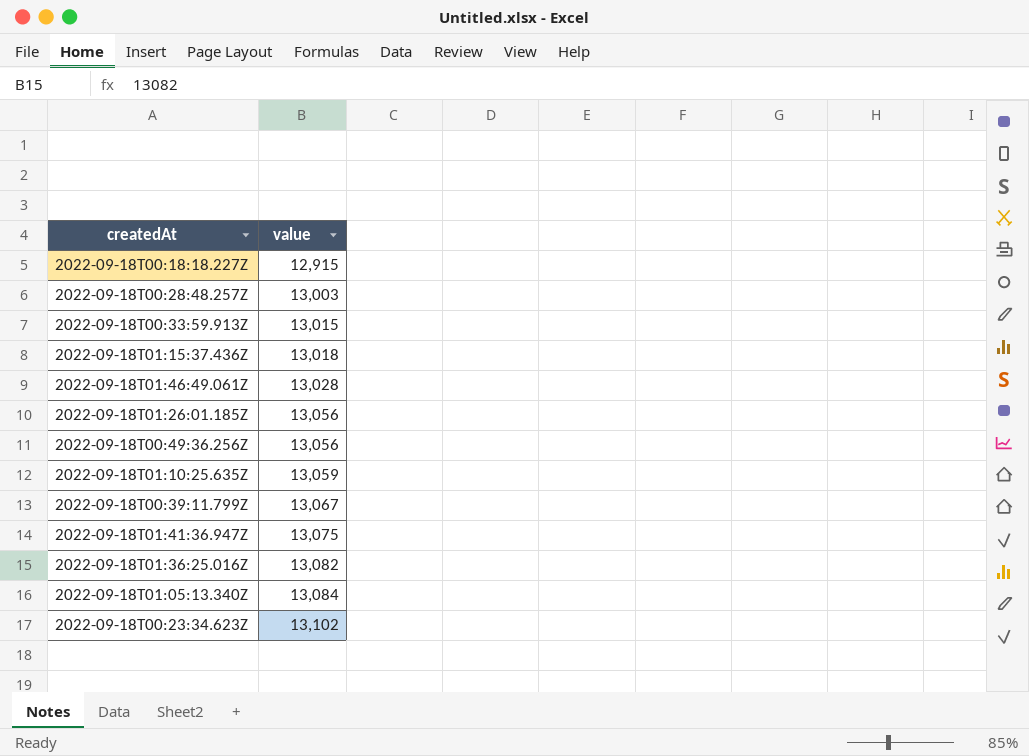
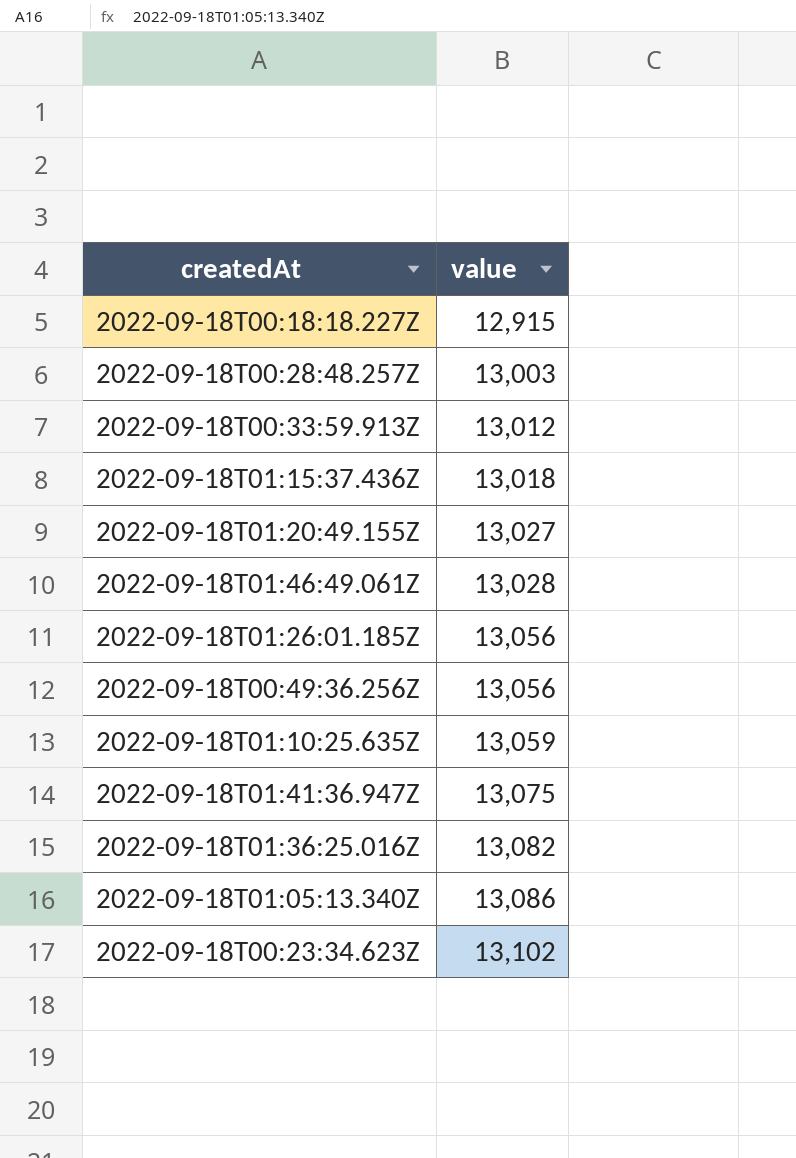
row 2022-09-18T00:39:11.799Z: 13,067 -> none
2022-09-18T00:33:59.913Z | value: 13,015 -> 13,012
row 2022-09-18T01:20:49.155Z: none -> 13,027
2022-09-18T01:05:13.340Z | value: 13,084 -> 13,086

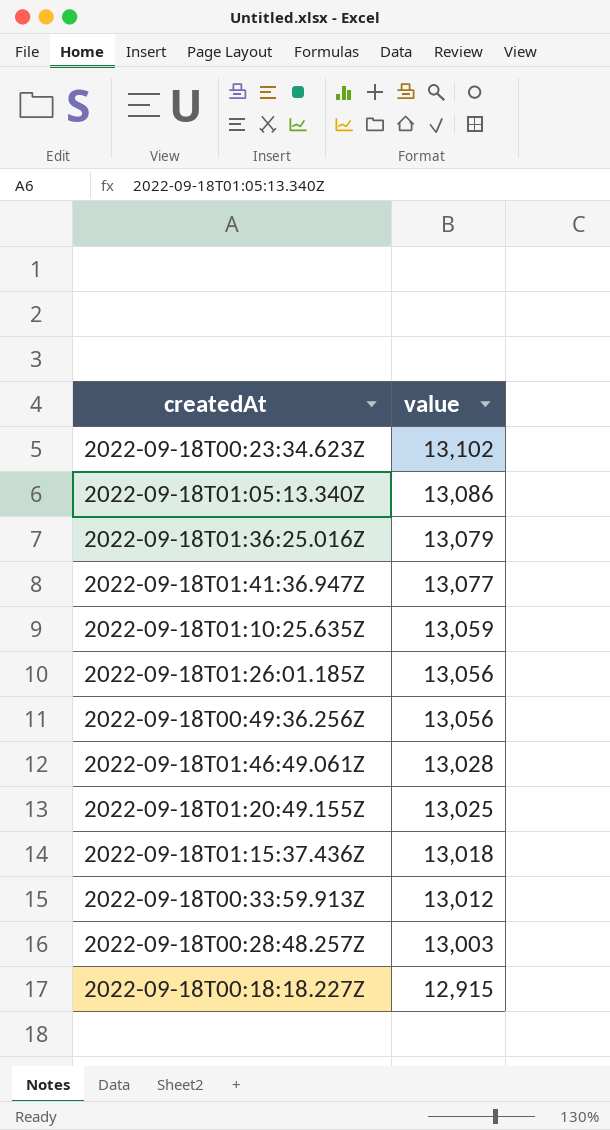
row order: value ascending -> value descending
2022-09-18T01:36:25.016Z | value: 13,082 -> 13,079
2022-09-18T01:41:36.947Z | value: 13,075 -> 13,077
2022-09-18T01:20:49.155Z | value: 13,027 -> 13,025

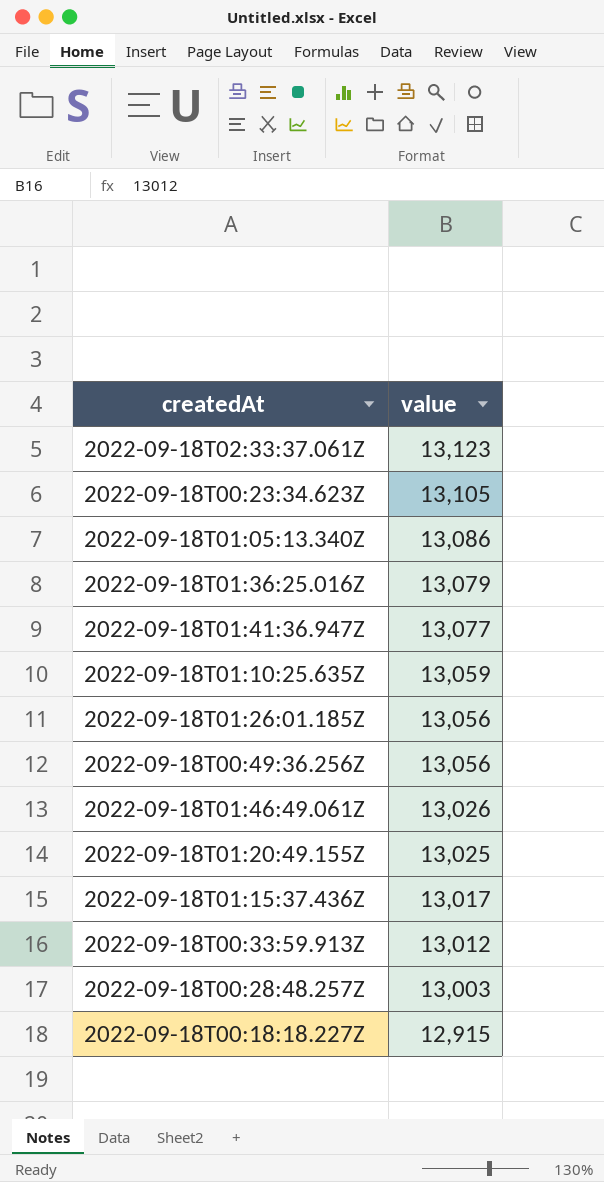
row 2022-09-18T02:33:37.061Z: none -> 13,123
2022-09-18T00:23:34.623Z | value: 13,102 -> 13,105
2022-09-18T01:46:49.061Z | value: 13,028 -> 13,026
2022-09-18T01:15:37.436Z | value: 13,018 -> 13,017

